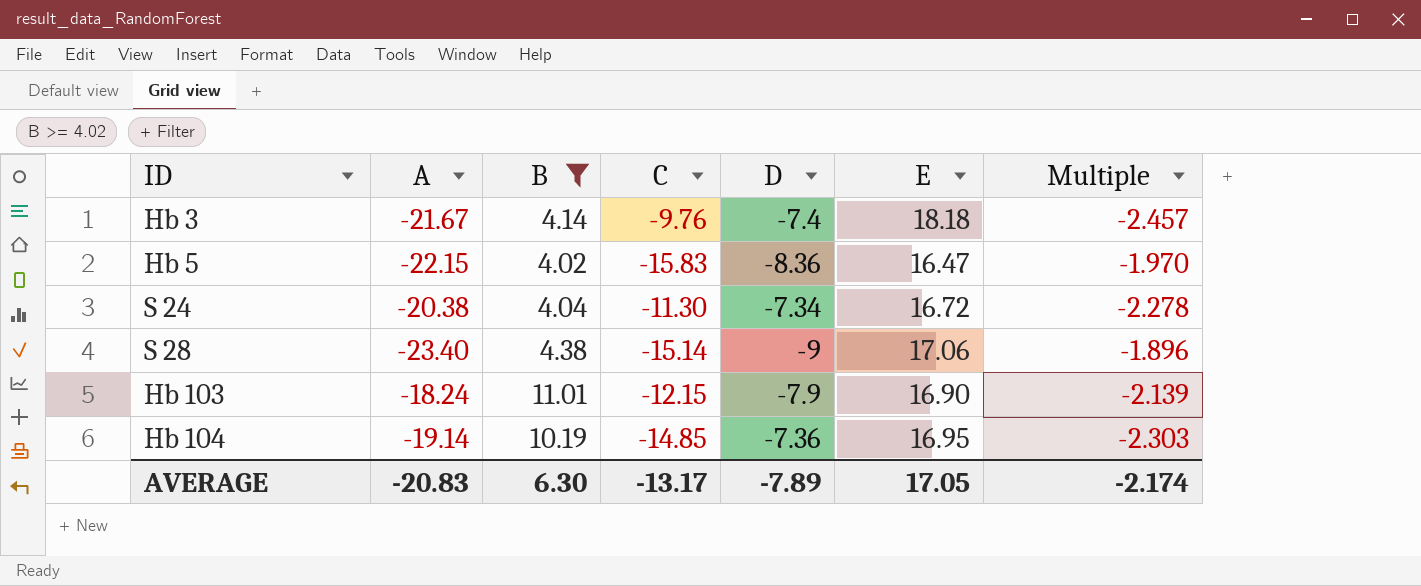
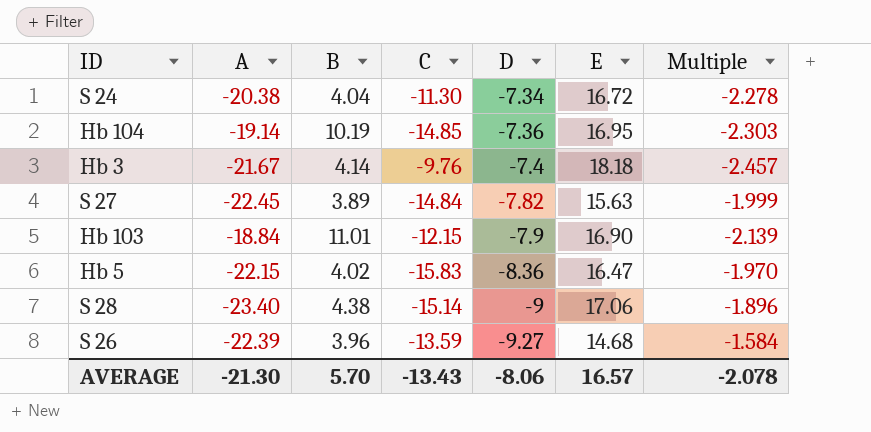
filter: B >= 4.02 -> none
row order: none -> D descending
Hb 103 | A: -18.24 -> -18.84
AVERAGE | A: -20.83 -> -21.30
AVERAGE | B: 6.30 -> 5.70
AVERAGE | C: -13.17 -> -13.43
AVERAGE | D: -7.89 -> -8.06
AVERAGE | E: 17.05 -> 16.57
AVERAGE | Multiple: -2.174 -> -2.078

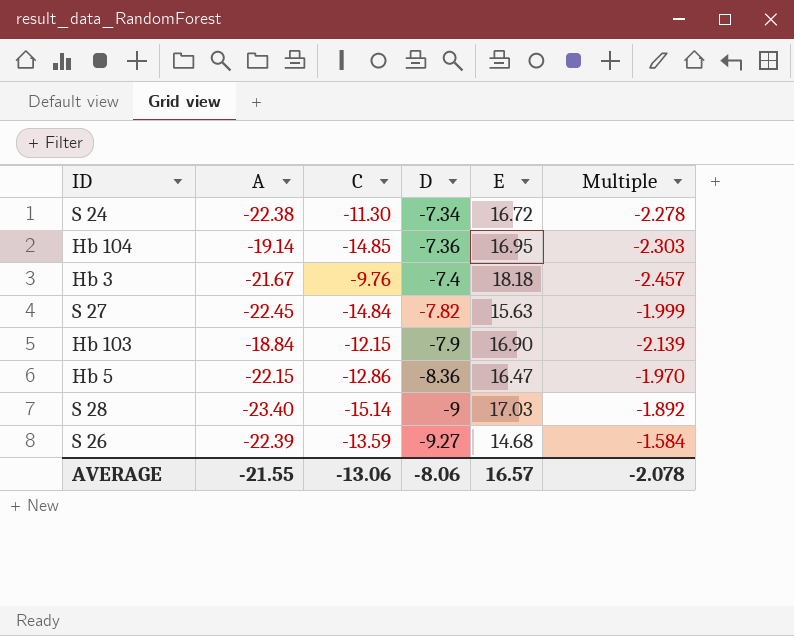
column B | position: 3 -> none
S 24 | A: -20.38 -> -22.38
Hb 5 | C: -15.83 -> -12.86
S 28 | E: 17.06 -> 17.03
S 28 | Multiple: -1.896 -> -1.892
AVERAGE | A: -21.30 -> -21.55
AVERAGE | C: -13.43 -> -13.06

